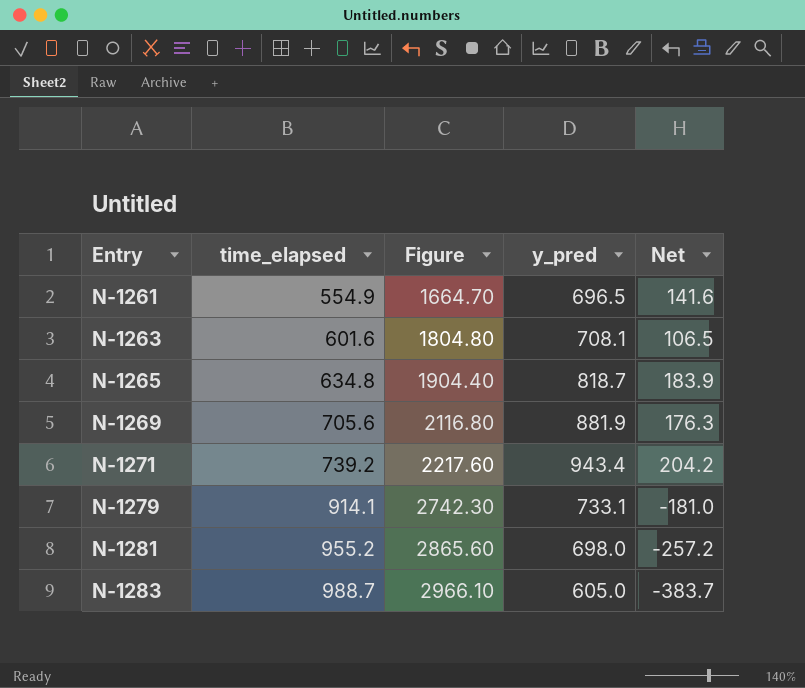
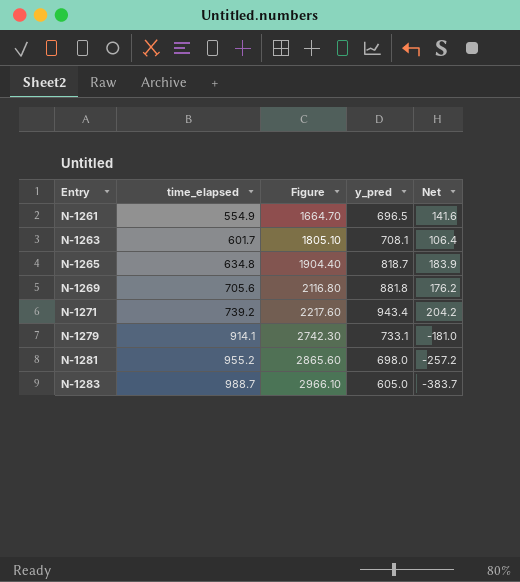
N-1263 | time_elapsed: 601.6 -> 601.7
N-1263 | Figure: 1804.80 -> 1805.10
N-1263 | Net: 106.5 -> 106.4
N-1269 | y_pred: 881.9 -> 881.8
N-1269 | Net: 176.3 -> 176.2

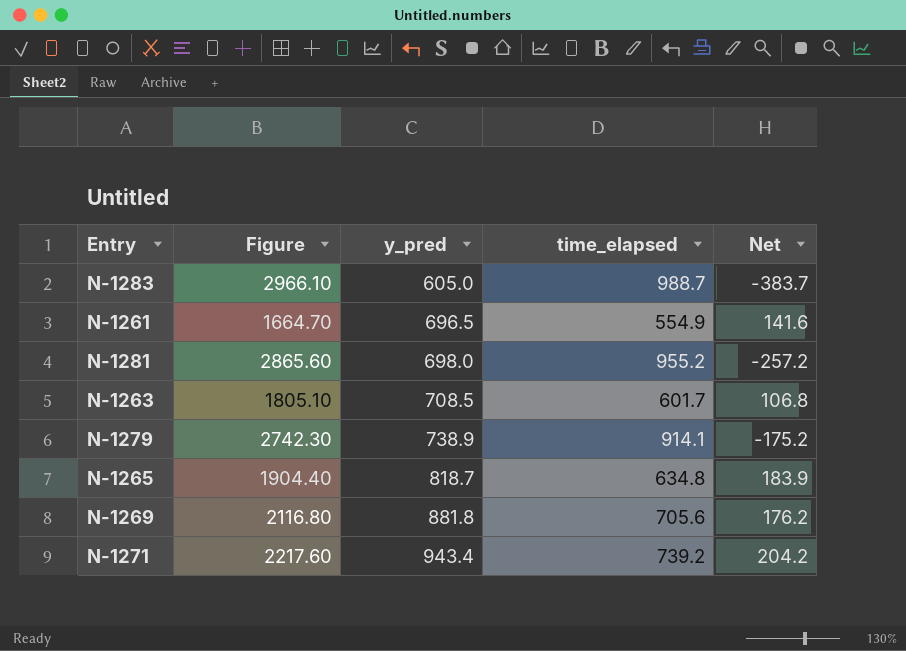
row order: Entry ascending -> y_pred ascending
column time_elapsed | position: 2 -> 4
N-1263 | y_pred: 708.1 -> 708.5
N-1263 | Net: 106.4 -> 106.8
N-1279 | y_pred: 733.1 -> 738.9
N-1279 | Net: -181.0 -> -175.2

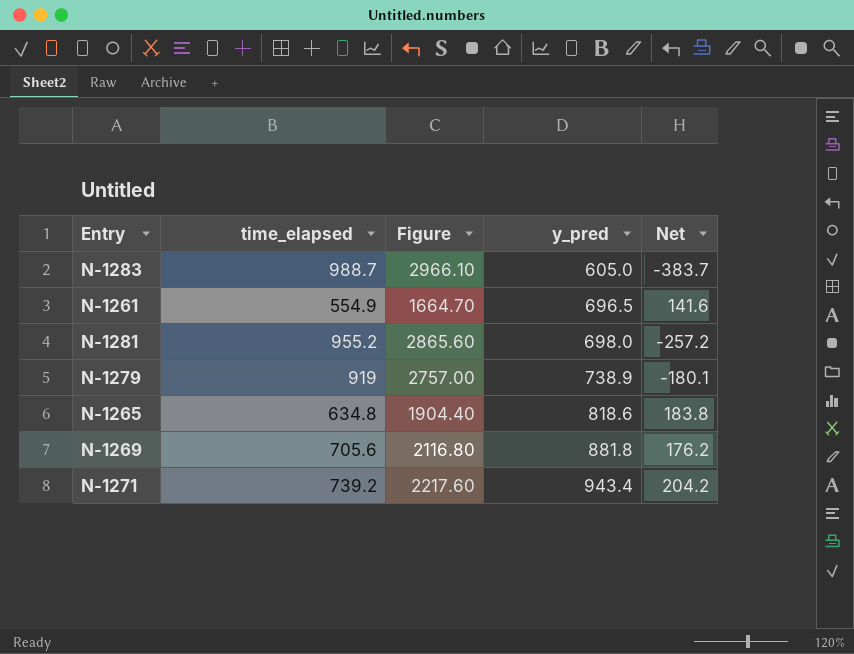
column time_elapsed | position: 4 -> 2
row N-1263: 1805.10 | 708.5 | 601.7 | 106.8 -> none
N-1279 | time_elapsed: 914.1 -> 919
N-1279 | Figure: 2742.30 -> 2757.00
N-1279 | Net: -175.2 -> -180.1
N-1265 | y_pred: 818.7 -> 818.6
N-1265 | Net: 183.9 -> 183.8

